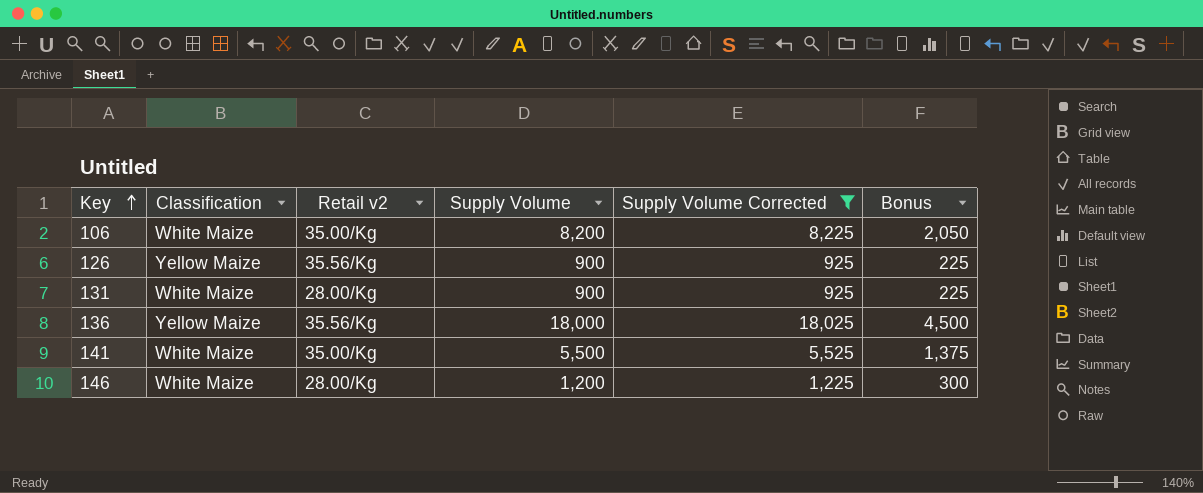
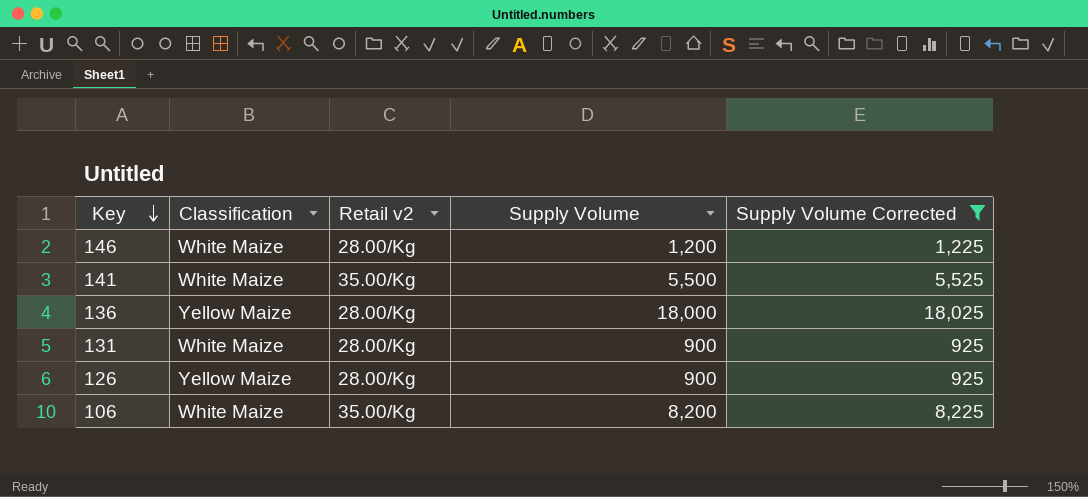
row order: Key ascending -> Key descending
column Bonus | formula: [Supply Volume] * 0.25 -> none
136 | Retail v2: 35.56/Kg -> 28.00/Kg
126 | Retail v2: 35.56/Kg -> 28.00/Kg

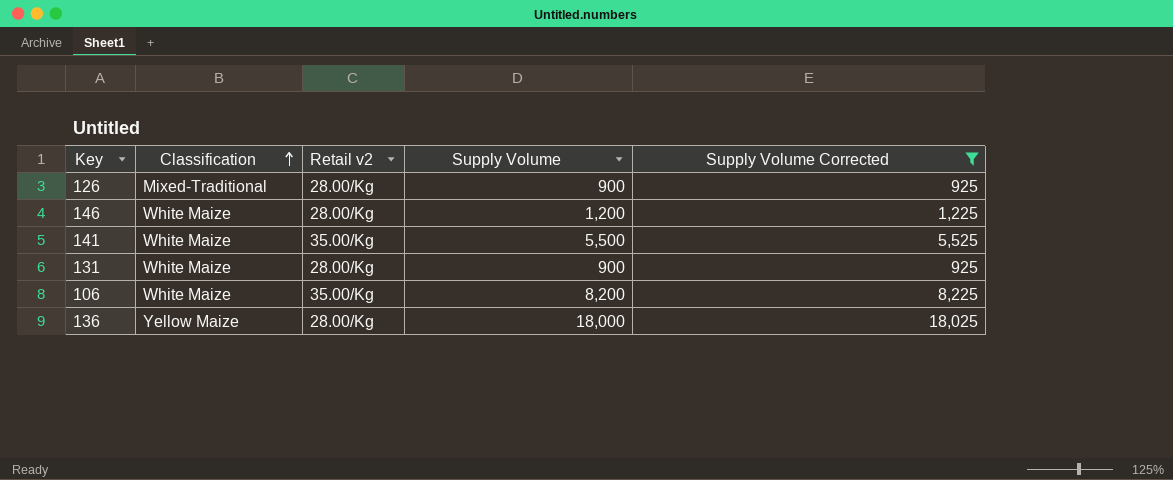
row order: Key descending -> Classification ascending
126 | Classification: Yellow Maize -> Mixed-Traditional

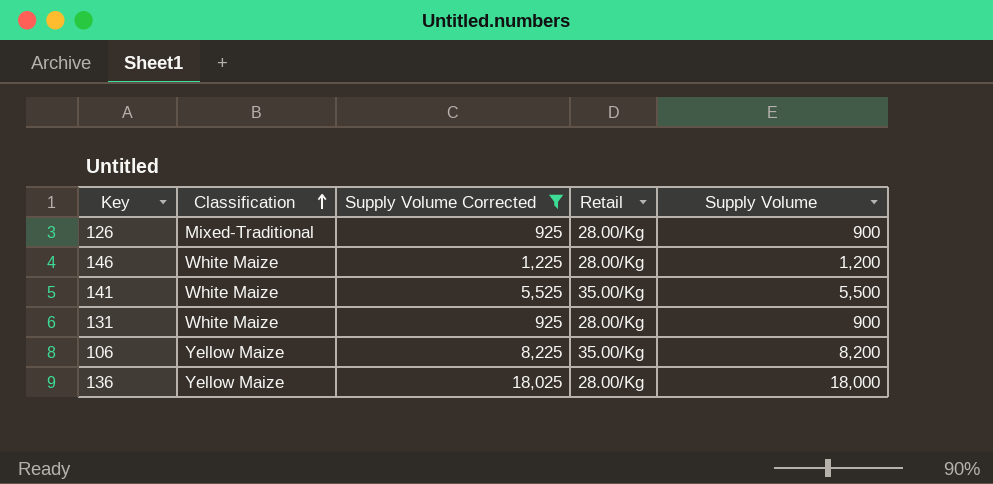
column Supply Volume Corrected | position: 5 -> 3
column name: Retail v2 -> Retail
106 | Classification: White Maize -> Yellow Maize

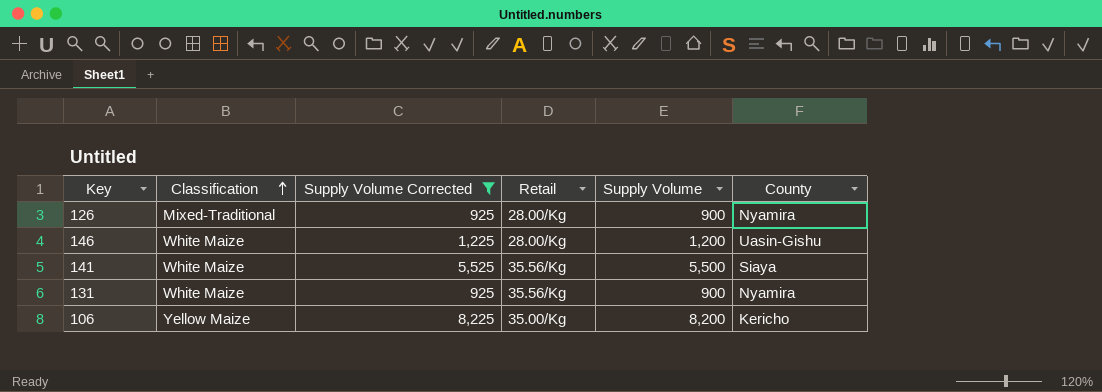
column County | position: none -> 6
row 136: Yellow Maize | 18,025 | 28.00/Kg | 18,000 -> none
141 | Retail: 35.00/Kg -> 35.56/Kg
131 | Retail: 28.00/Kg -> 35.56/Kg

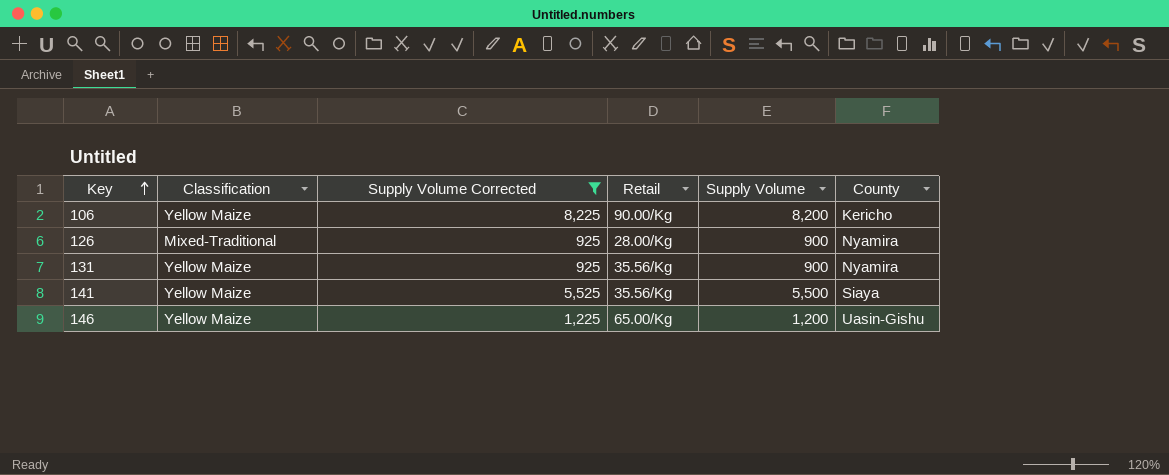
row order: Classification ascending -> Key ascending
106 | Retail: 35.00/Kg -> 90.00/Kg
131 | Classification: White Maize -> Yellow Maize
141 | Classification: White Maize -> Yellow Maize
146 | Classification: White Maize -> Yellow Maize
146 | Retail: 28.00/Kg -> 65.00/Kg

